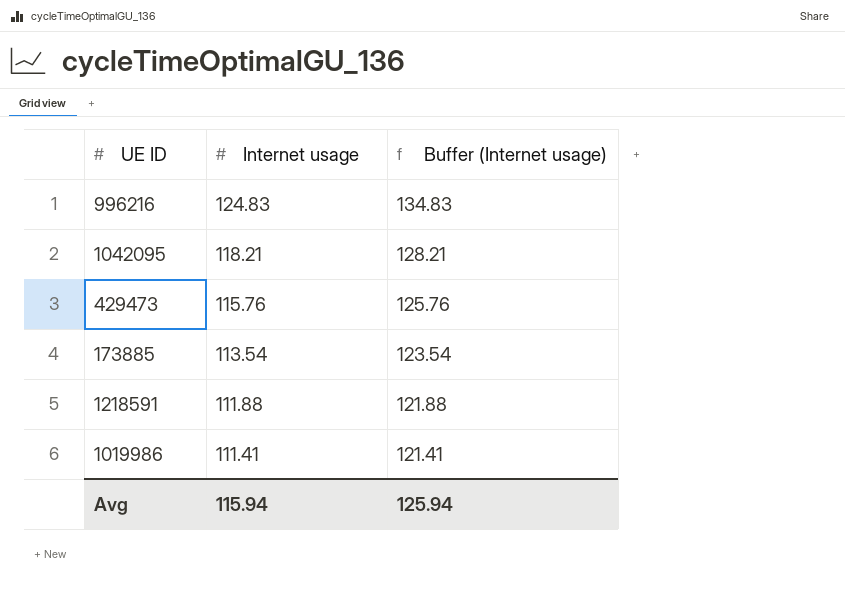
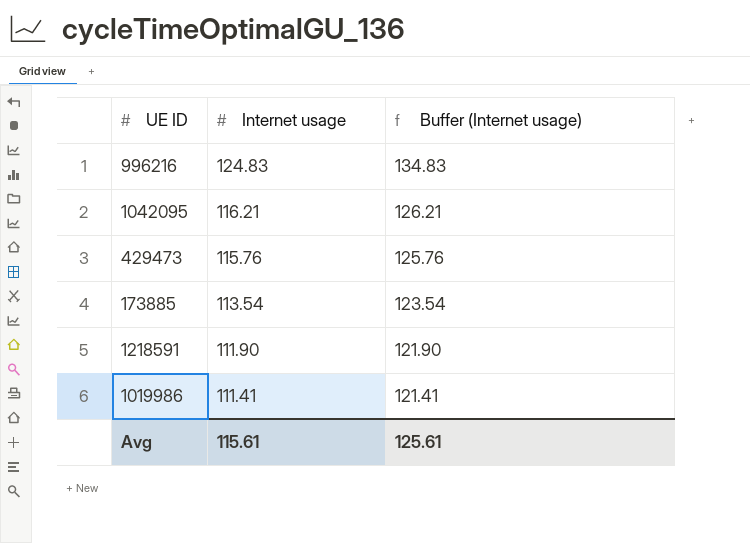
1042095 | Internet usage: 118.21 -> 116.21
1042095 | Buffer (Internet usage): 128.21 -> 126.21
1218591 | Internet usage: 111.88 -> 111.90
1218591 | Buffer (Internet usage): 121.88 -> 121.90
Avg | Internet usage: 115.94 -> 115.61
Avg | Buffer (Internet usage): 125.94 -> 125.61

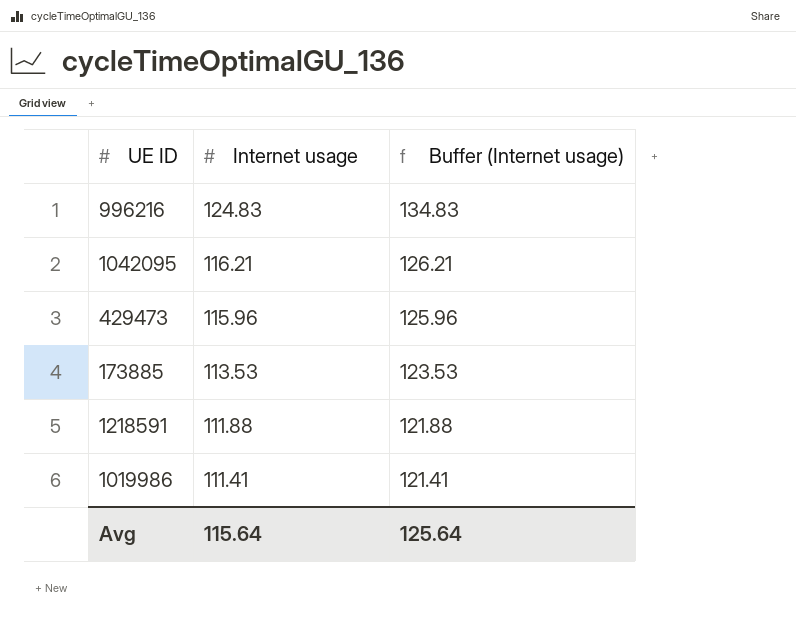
429473 | Internet usage: 115.76 -> 115.96
429473 | Buffer (Internet usage): 125.76 -> 125.96
173885 | Internet usage: 113.54 -> 113.53
173885 | Buffer (Internet usage): 123.54 -> 123.53
1218591 | Internet usage: 111.90 -> 111.88
1218591 | Buffer (Internet usage): 121.90 -> 121.88
Avg | Internet usage: 115.61 -> 115.64
Avg | Buffer (Internet usage): 125.61 -> 125.64

